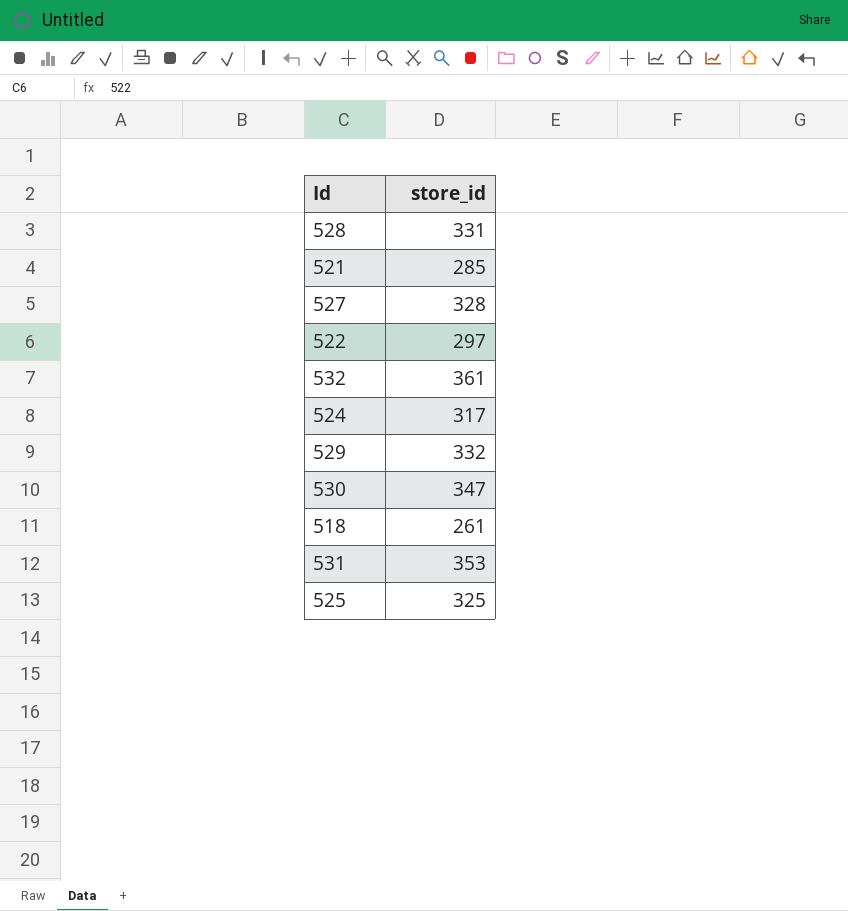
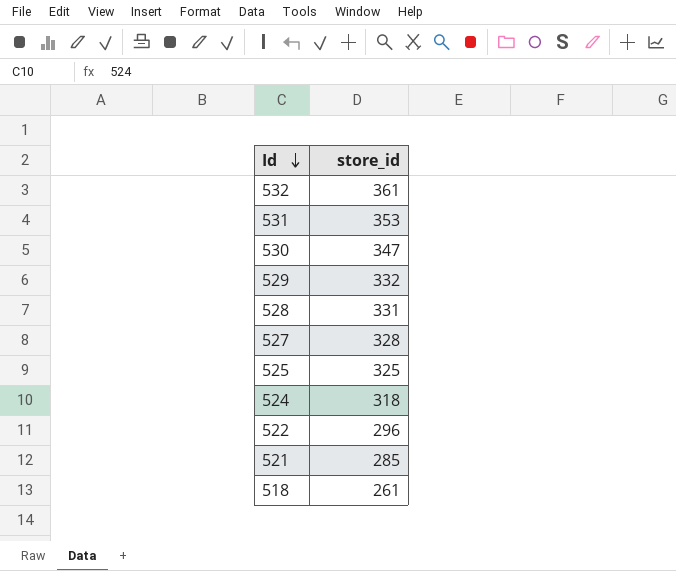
row order: none -> Id descending
524 | store_id: 317 -> 318
522 | store_id: 297 -> 296

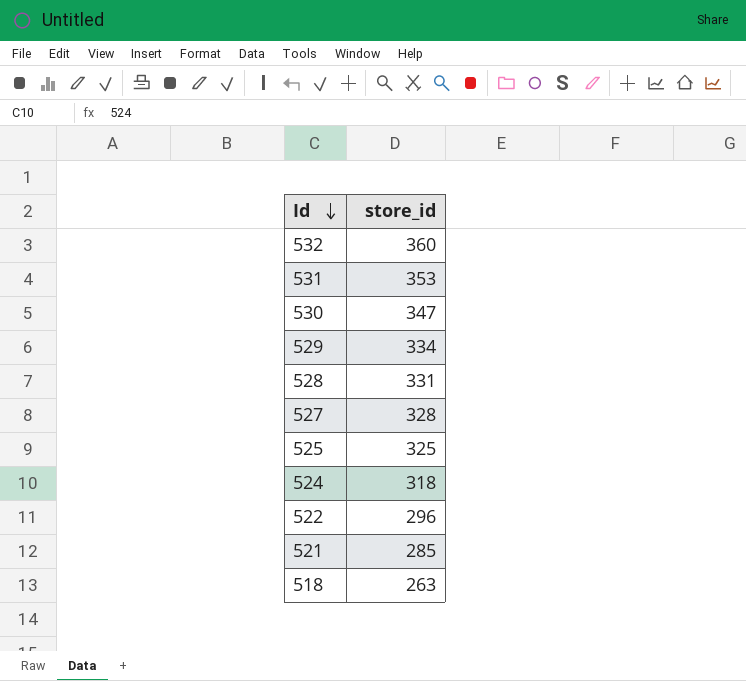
532 | store_id: 361 -> 360
529 | store_id: 332 -> 334
518 | store_id: 261 -> 263

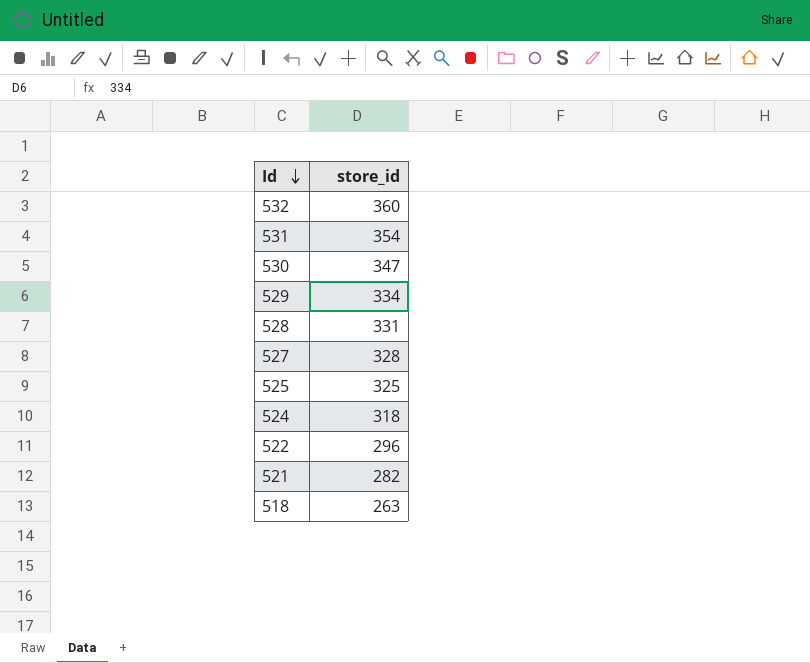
531 | store_id: 353 -> 354
521 | store_id: 285 -> 282

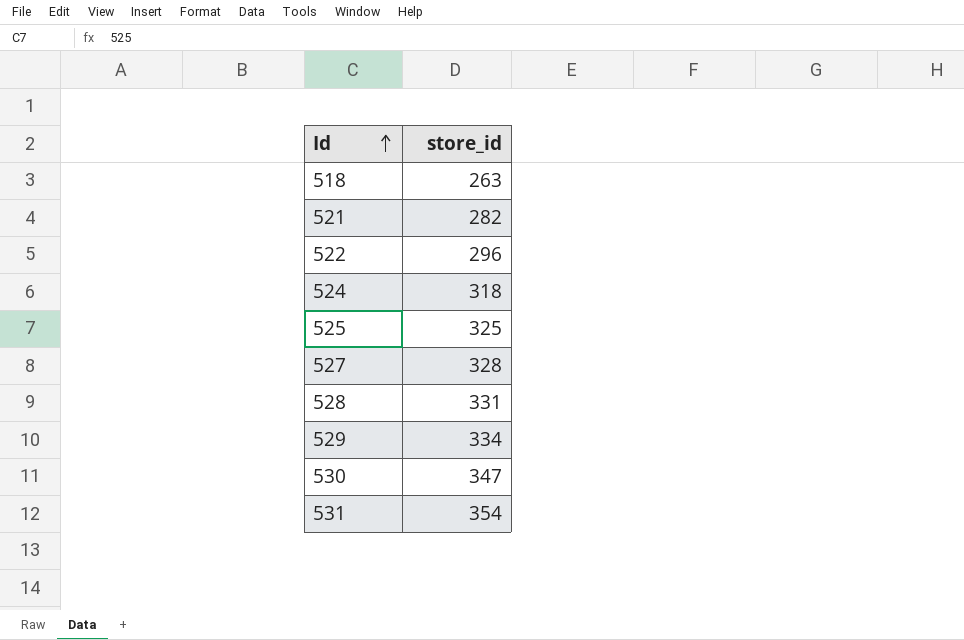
row order: Id descending -> Id ascending
row 532: 360 -> none

